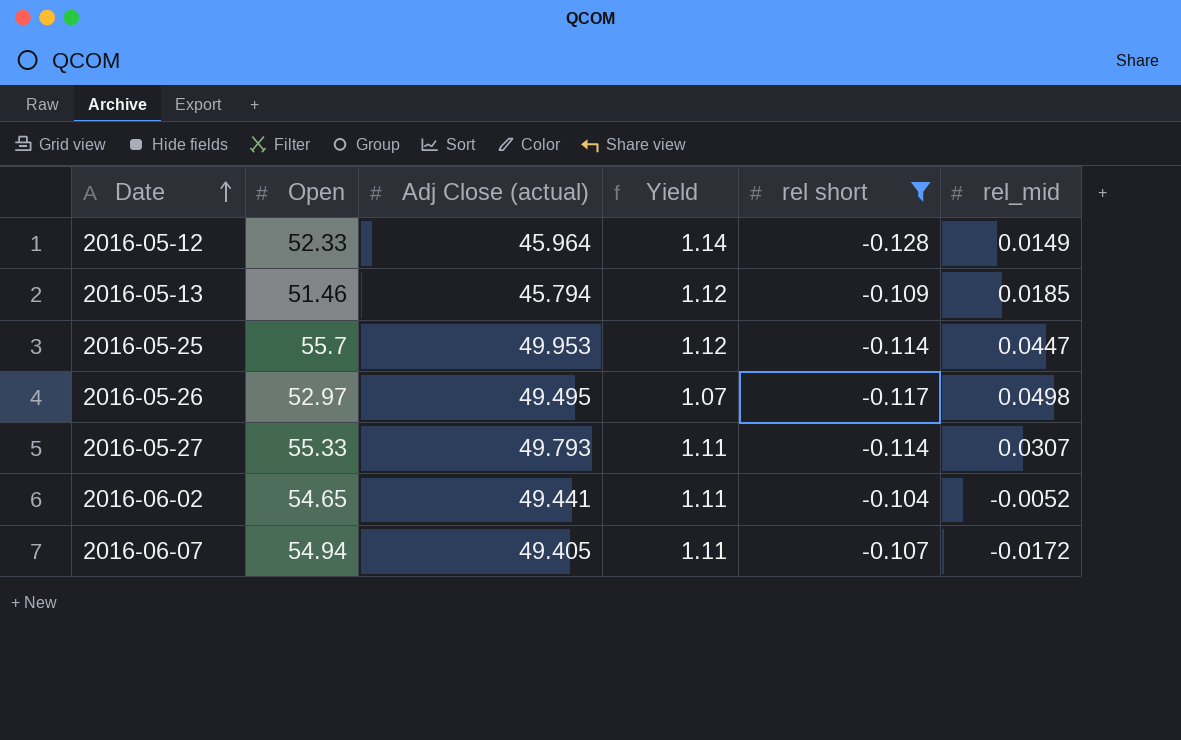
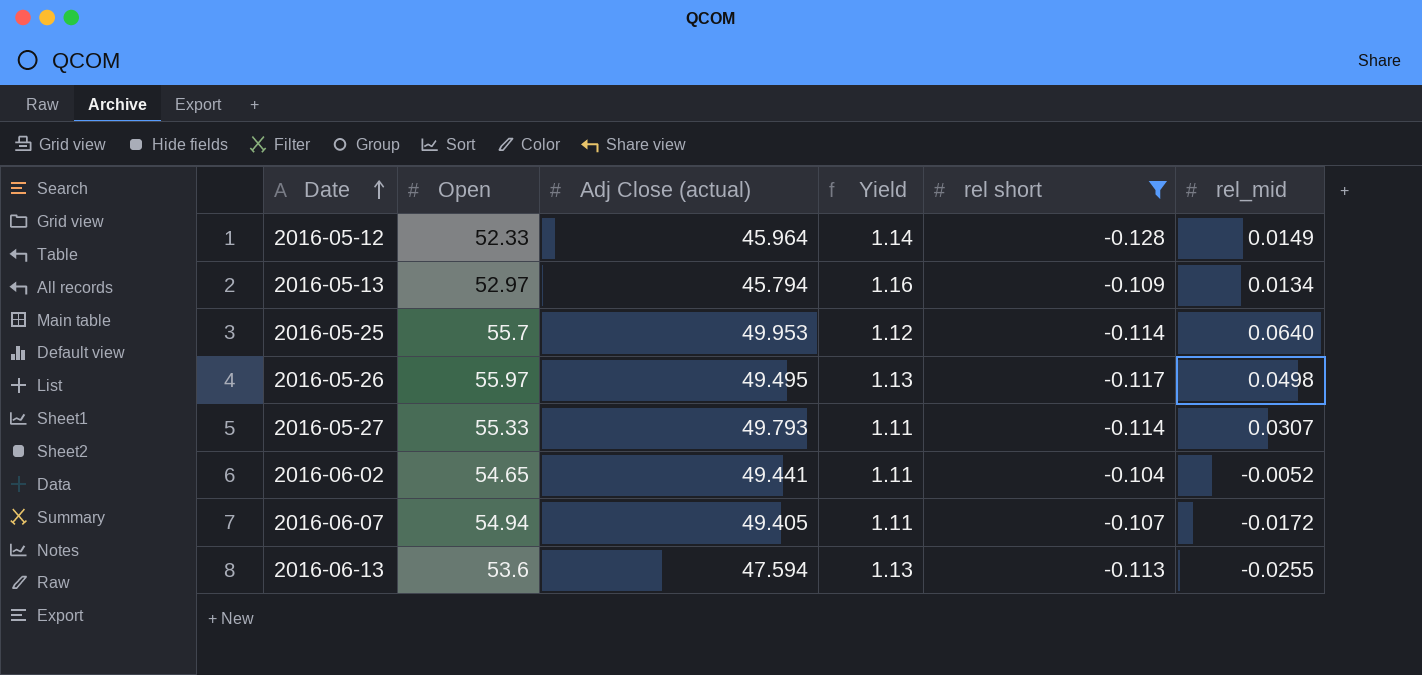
2016-05-13 | Open: 51.46 -> 52.97
2016-05-13 | Yield: 1.12 -> 1.16
2016-05-13 | rel_mid: 0.0185 -> 0.0134
2016-05-25 | rel_mid: 0.0447 -> 0.0640
2016-05-26 | Open: 52.97 -> 55.97
2016-05-26 | Yield: 1.07 -> 1.13
row 2016-06-13: none -> 53.6 | 47.594 | 1.13 | -0.113 | -0.0255

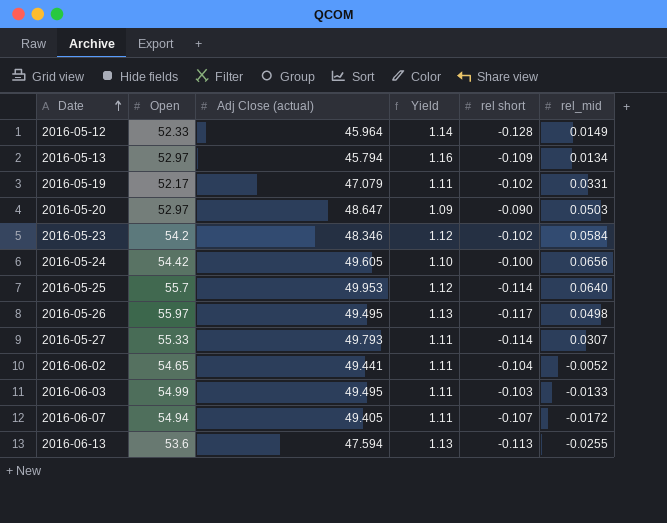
filter: rel short <= -0.104 -> none

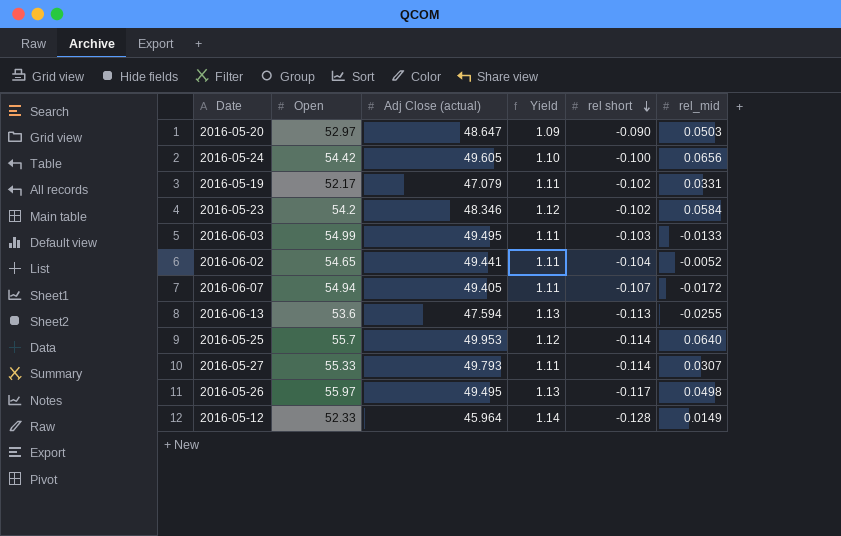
row order: Date ascending -> rel short descending
row 2016-05-13: 52.97 | 45.794 | 1.16 | -0.109 | 0.0134 -> none

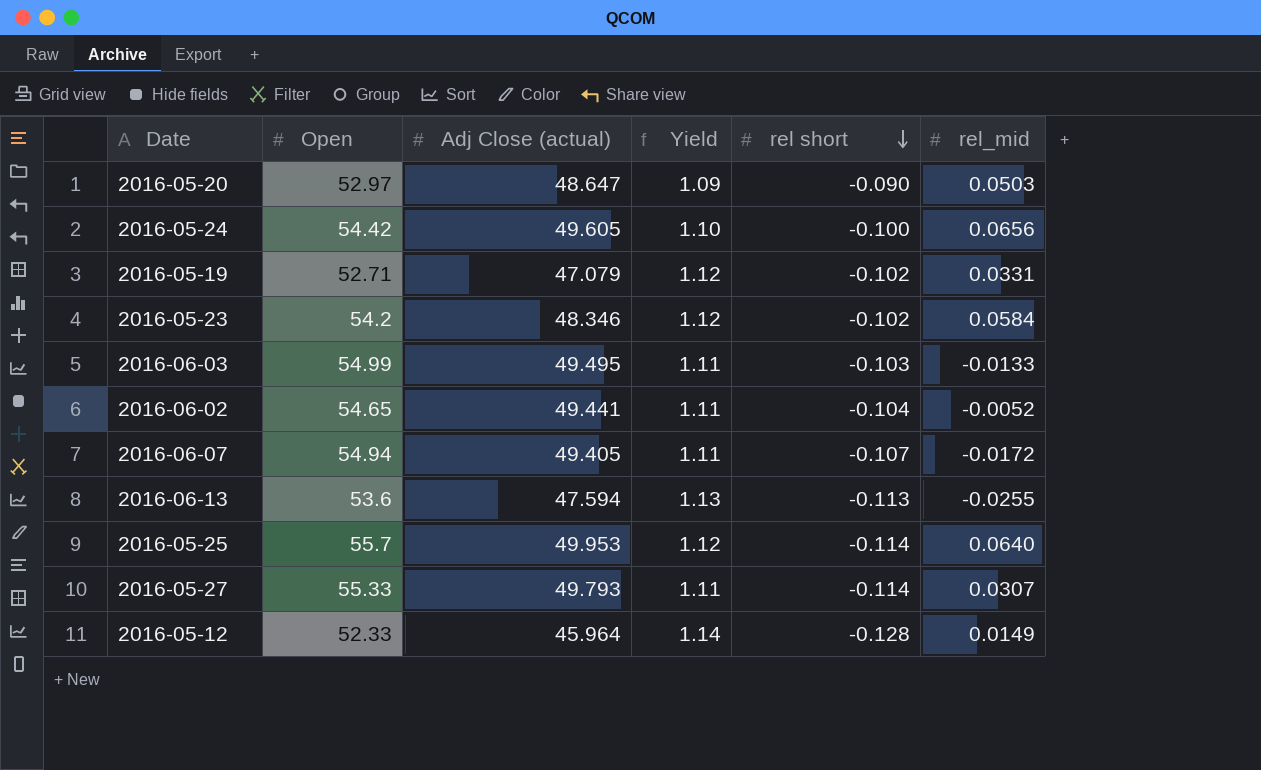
row 2016-05-26: 55.97 | 49.495 | 1.13 | -0.117 | 0.0498 -> none
2016-05-19 | Open: 52.17 -> 52.71
2016-05-19 | Yield: 1.11 -> 1.12

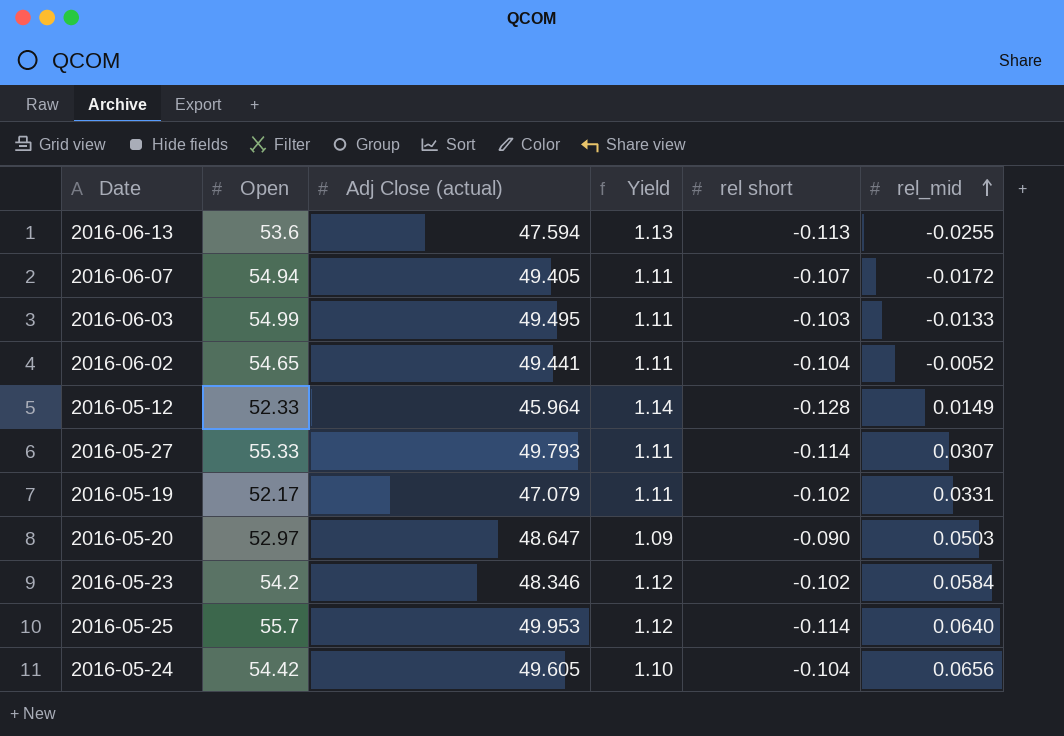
row order: rel short descending -> rel_mid ascending
2016-05-19 | Open: 52.71 -> 52.17
2016-05-19 | Yield: 1.12 -> 1.11
2016-05-24 | rel short: -0.100 -> -0.104

